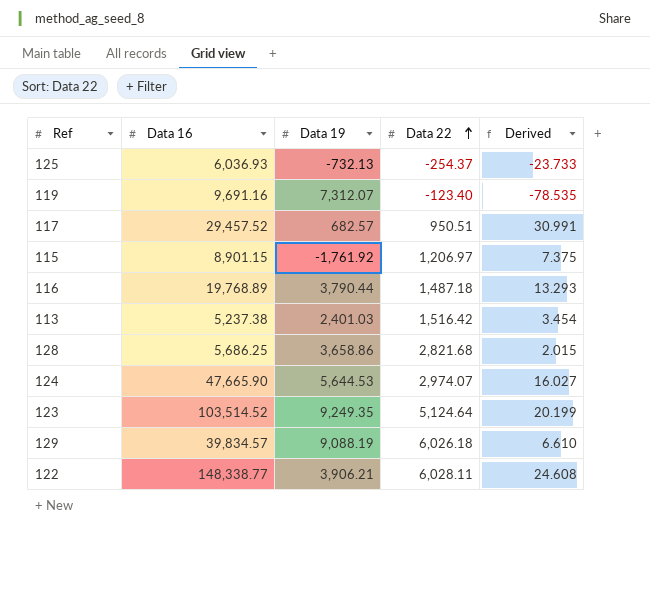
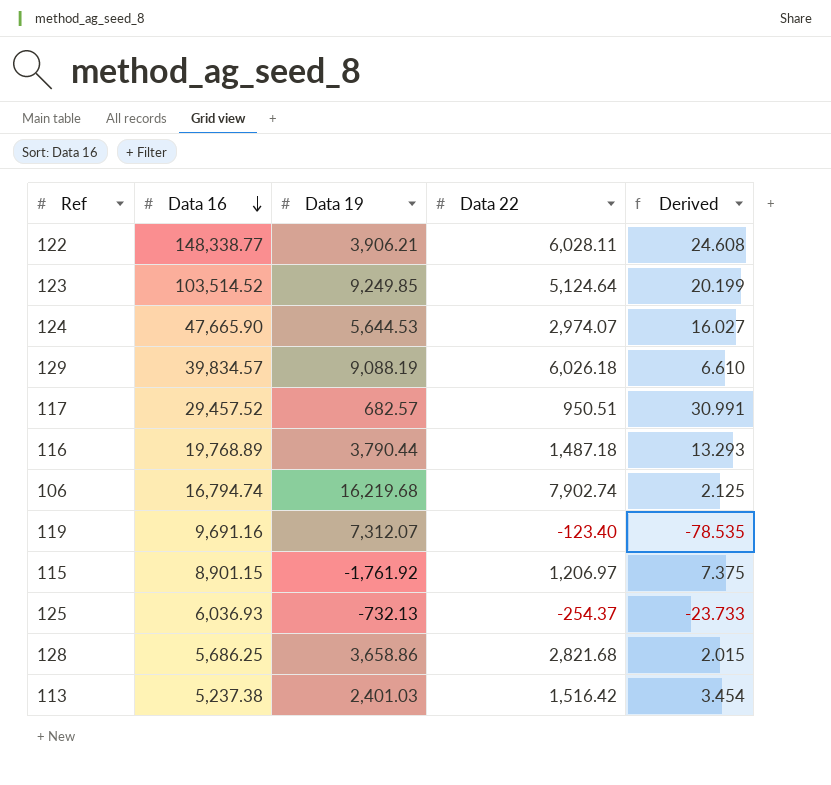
row order: Data 22 ascending -> Data 16 descending
123 | Data 19: 9,249.35 -> 9,249.85
row 106: none -> 16,794.74 | 16,219.68 | 7,902.74 | 2.125

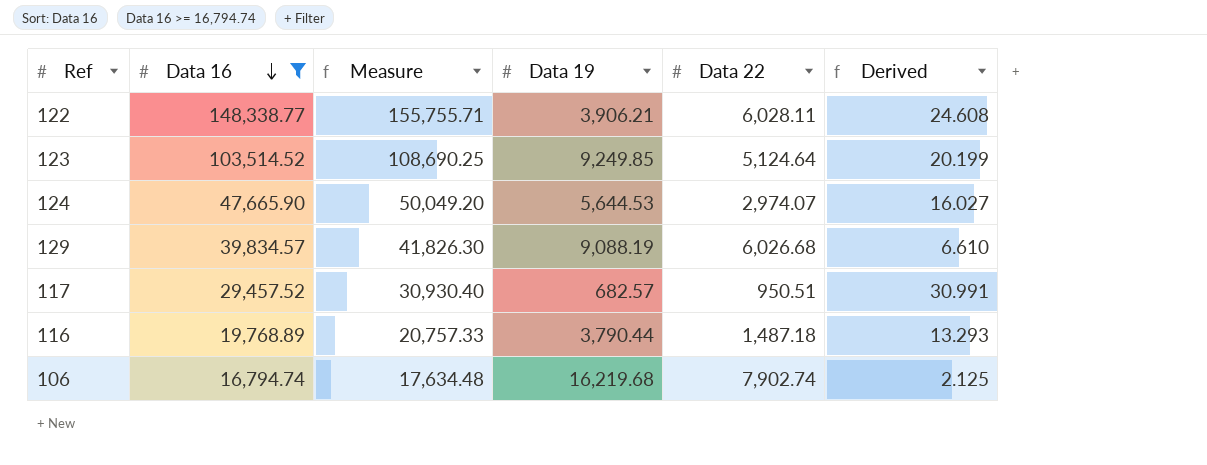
filter: none -> Data 16 >= 16,794.74
column Measure | formula: none -> [Data 16] * 1.05
129 | Data 22: 6,026.18 -> 6,026.68

